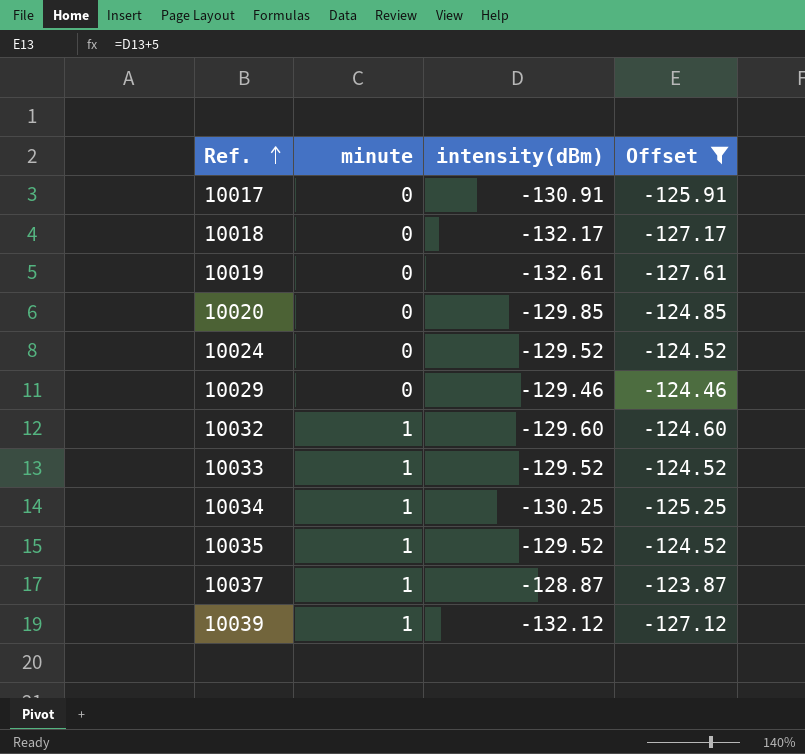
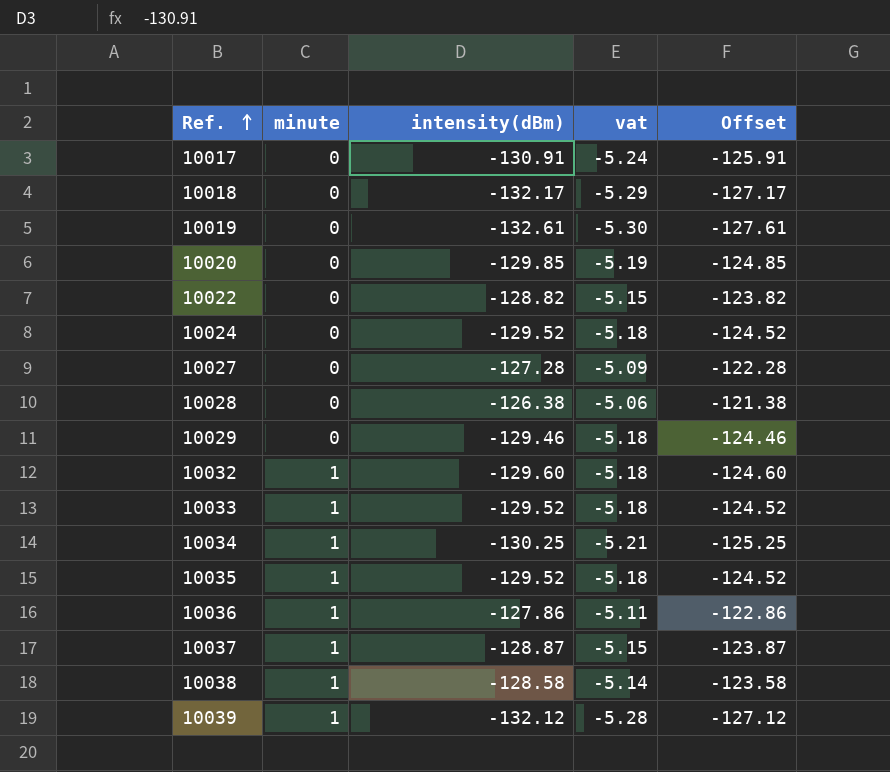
filter: Offset <= -123.87 -> none
column vat | formula: none -> [intensity(dBm)] * 0.04

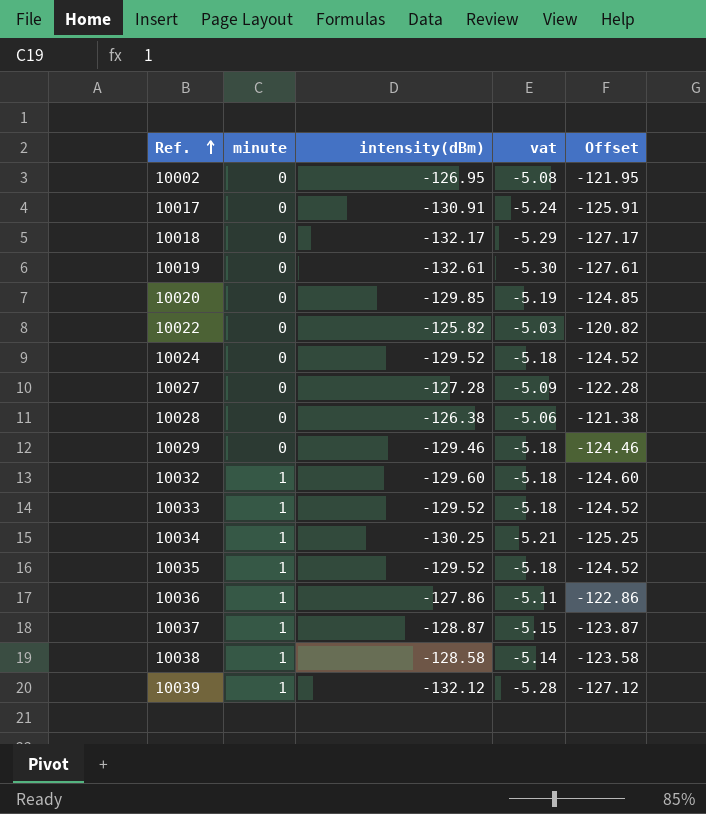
row 10002: none -> 0 | -126.95 | -5.08 | -121.95
10022 | intensity(dBm): -128.82 -> -125.82
10022 | vat: -5.15 -> -5.03
10022 | Offset: -123.82 -> -120.82

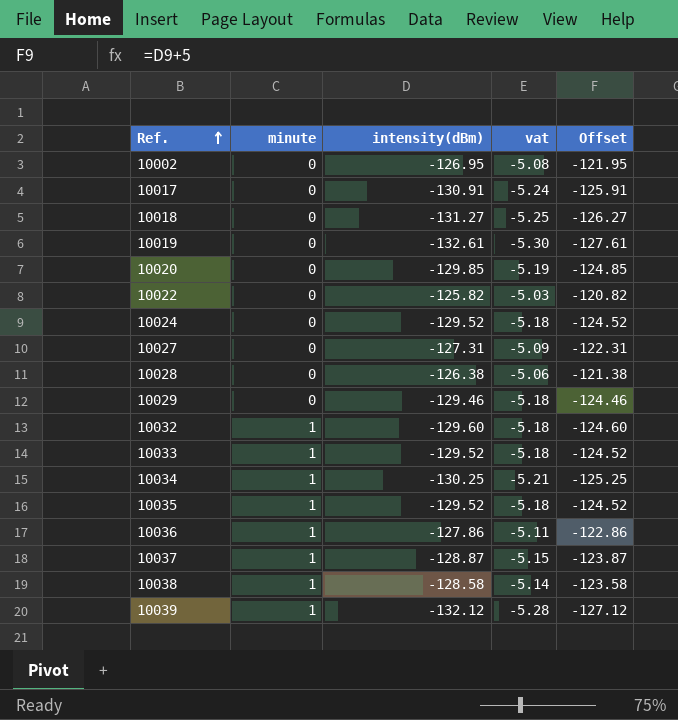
10018 | intensity(dBm): -132.17 -> -131.27
10018 | vat: -5.29 -> -5.25
10018 | Offset: -127.17 -> -126.27
10027 | intensity(dBm): -127.28 -> -127.31
10027 | Offset: -122.28 -> -122.31

